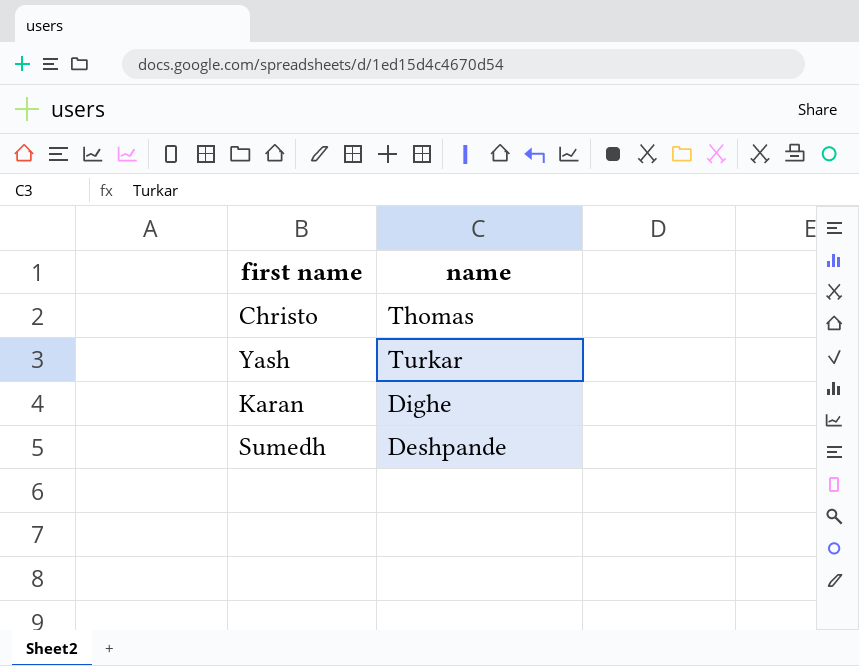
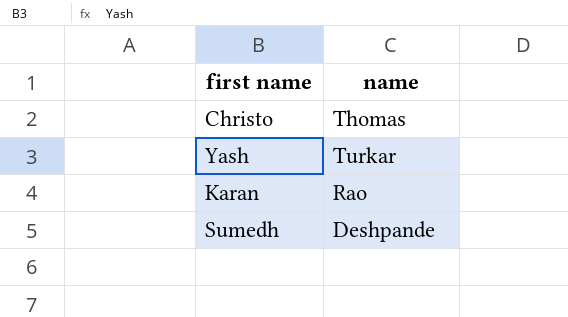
Karan | name: Dighe -> Rao

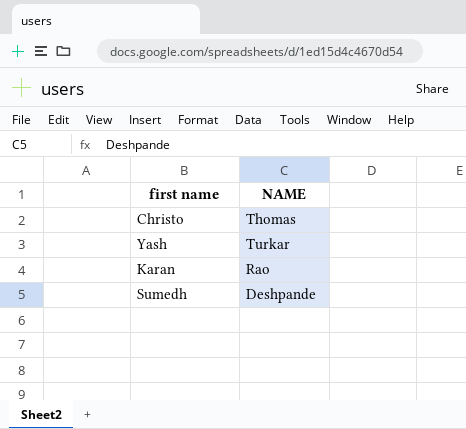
column name: name -> NAME

